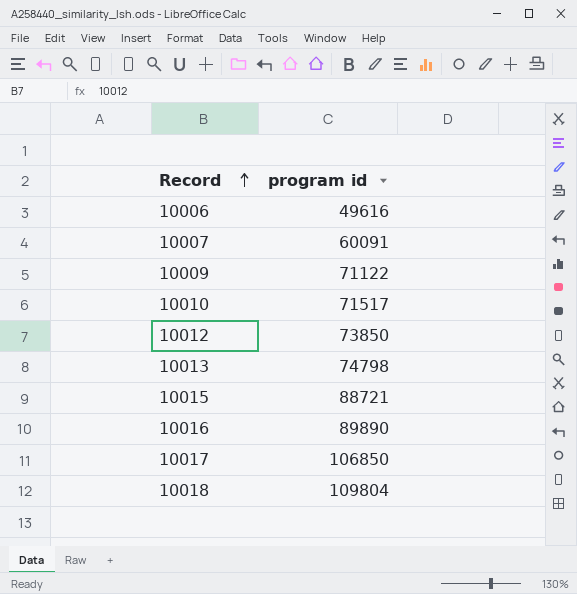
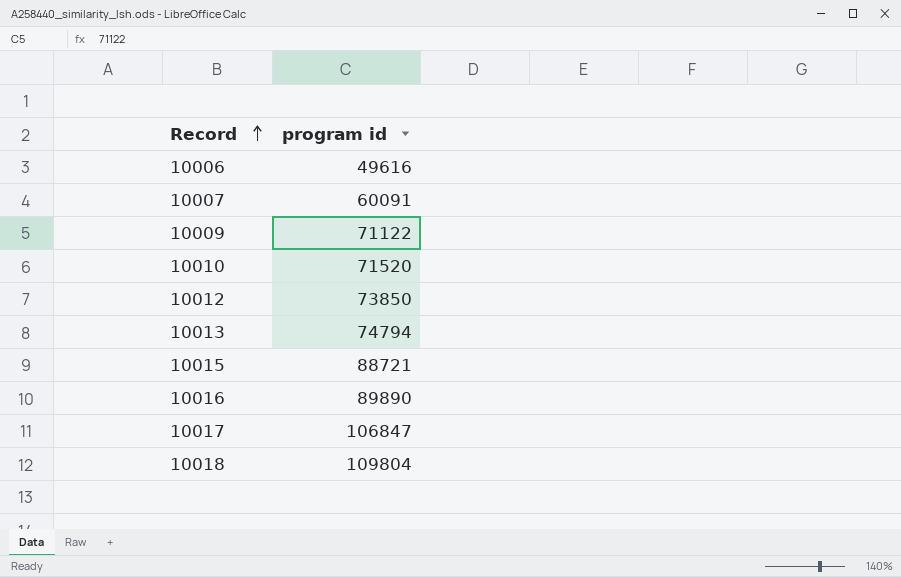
10010 | program id: 71517 -> 71520
10013 | program id: 74798 -> 74794
10017 | program id: 106850 -> 106847

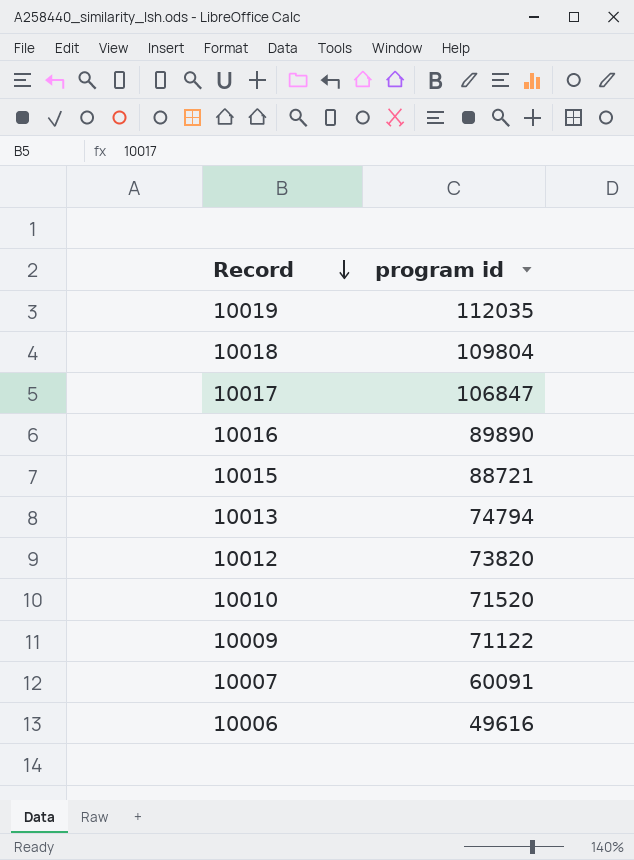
row order: Record ascending -> Record descending
row 10019: none -> 112035
10012 | program id: 73850 -> 73820

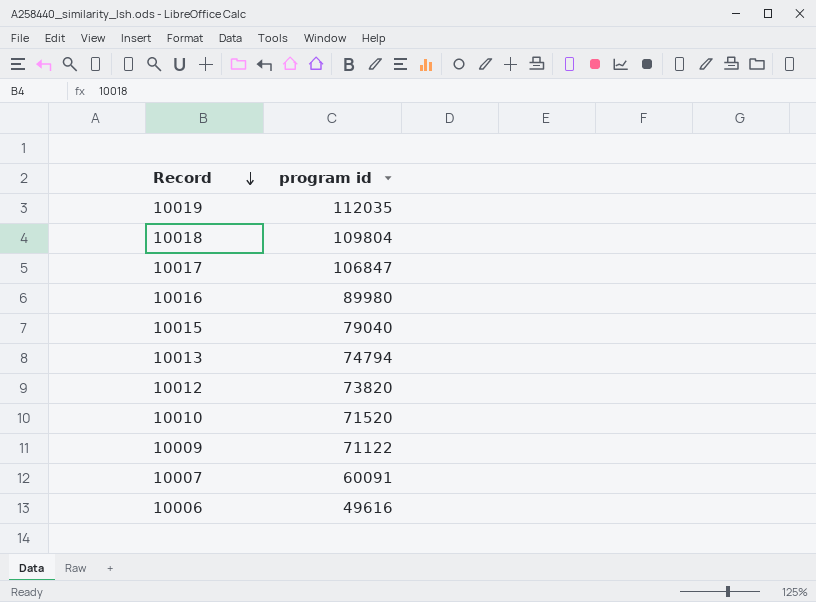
10016 | program id: 89890 -> 89980
10015 | program id: 88721 -> 79040

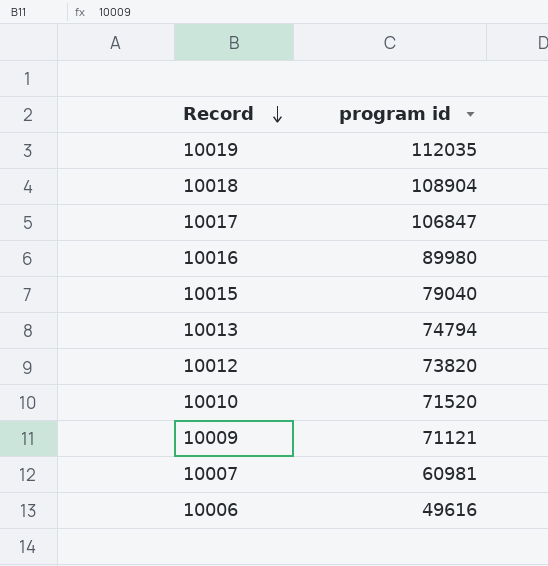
10018 | program id: 109804 -> 108904
10009 | program id: 71122 -> 71121
10007 | program id: 60091 -> 60981

